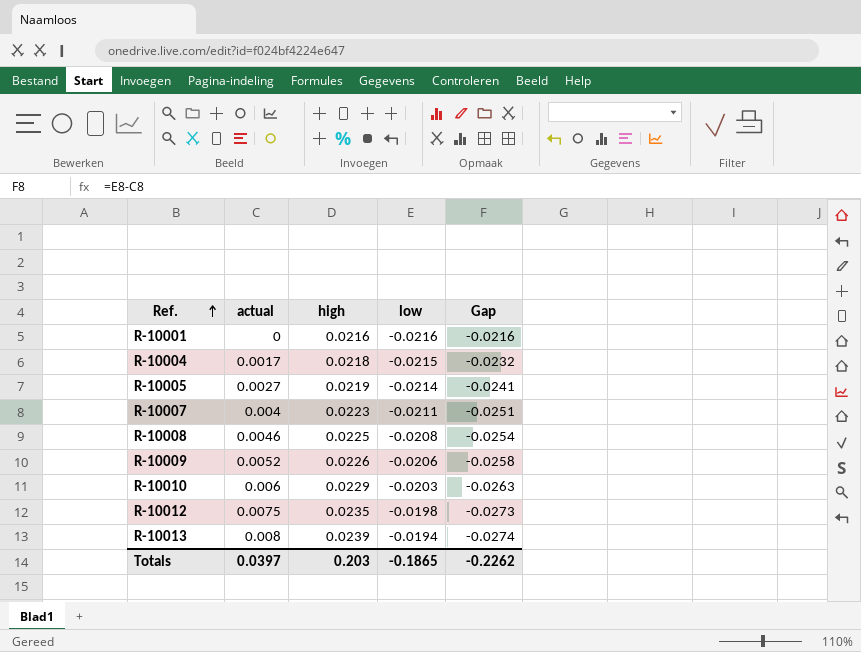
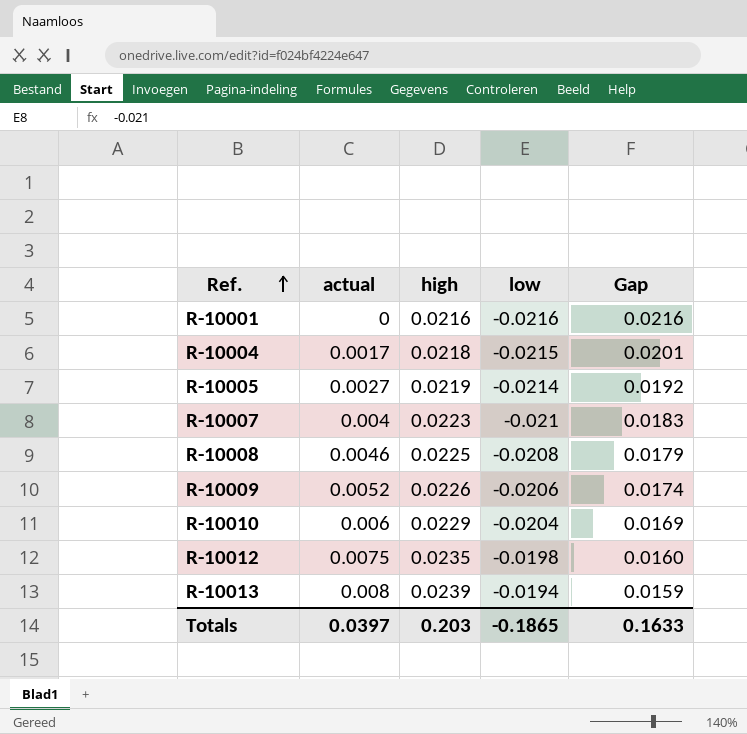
column Gap | formula: [low] - [actual] -> [high] - [actual]
R-10007 | low: -0.0211 -> -0.021
R-10010 | low: -0.0203 -> -0.0204
Totals | Gap: -0.2262 -> 0.1633

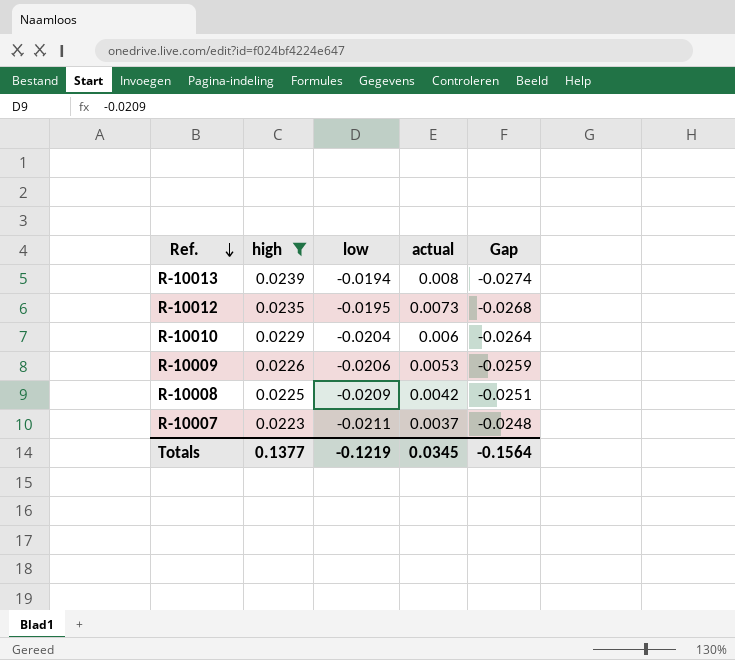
filter: none -> high >= 0.0223
row order: Ref. ascending -> Ref. descending
column actual | position: 2 -> 4
column Gap | formula: [high] - [actual] -> [low] - [actual]
R-10012 | low: -0.0198 -> -0.0195
R-10012 | actual: 0.0075 -> 0.0073
R-10009 | actual: 0.0052 -> 0.0053
R-10008 | low: -0.0208 -> -0.0209
R-10008 | actual: 0.0046 -> 0.0042
R-10007 | low: -0.021 -> -0.0211
R-10007 | actual: 0.004 -> 0.0037
Totals | high: 0.203 -> 0.1377
Totals | low: -0.1865 -> -0.1219
Totals | actual: 0.0397 -> 0.0345
Totals | Gap: 0.1633 -> -0.1564

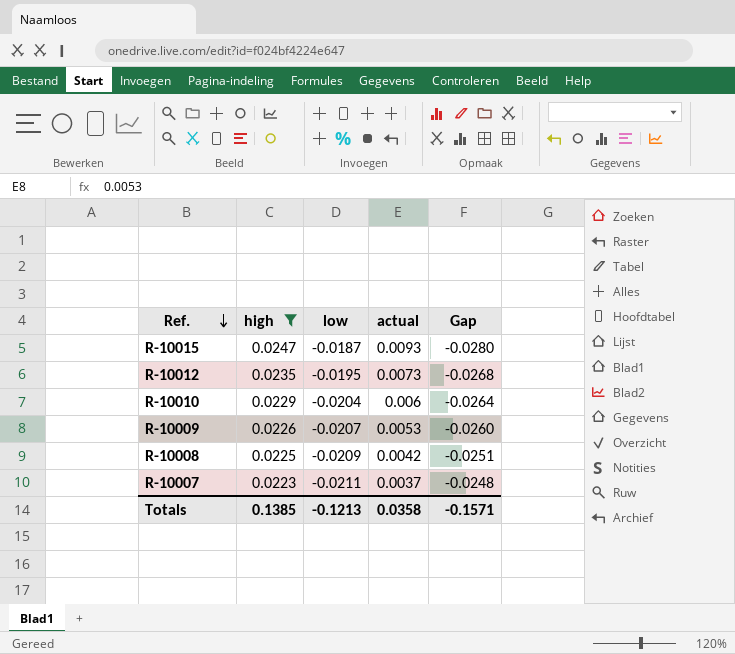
row R-10013: 0.0239 | -0.0194 | 0.008 | -0.0274 -> none
row R-10015: none -> 0.0247 | -0.0187 | 0.0093 | -0.0280
R-10009 | low: -0.0206 -> -0.0207
R-10009 | Gap: -0.0259 -> -0.0260
Totals | high: 0.1377 -> 0.1385
Totals | low: -0.1219 -> -0.1213
Totals | actual: 0.0345 -> 0.0358
Totals | Gap: -0.1564 -> -0.1571

